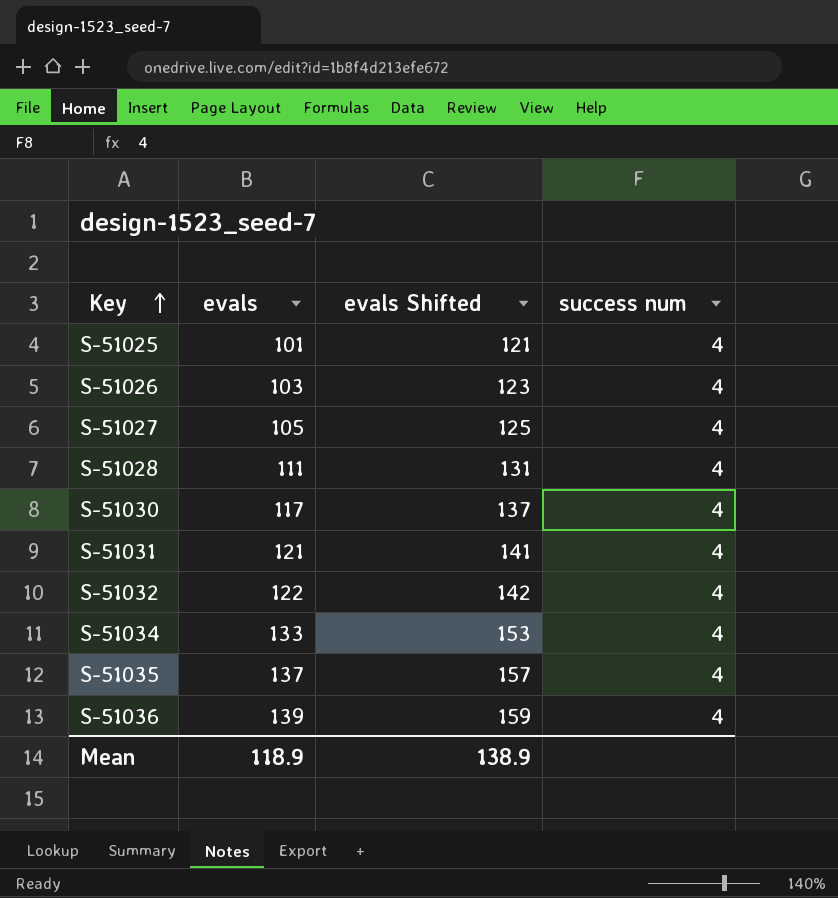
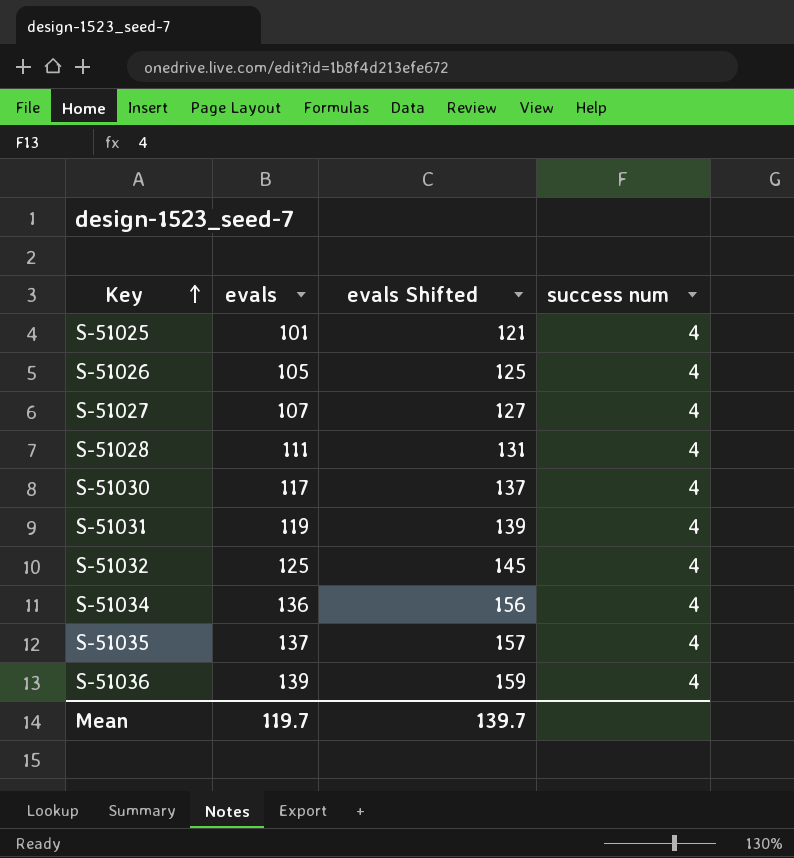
S-51026 | evals: 103 -> 105
S-51026 | evals Shifted: 123 -> 125
S-51027 | evals: 105 -> 107
S-51027 | evals Shifted: 125 -> 127
S-51031 | evals: 121 -> 119
S-51031 | evals Shifted: 141 -> 139
S-51032 | evals: 122 -> 125
S-51032 | evals Shifted: 142 -> 145
S-51034 | evals: 133 -> 136
S-51034 | evals Shifted: 153 -> 156
Mean | evals: 118.9 -> 119.7
Mean | evals Shifted: 138.9 -> 139.7

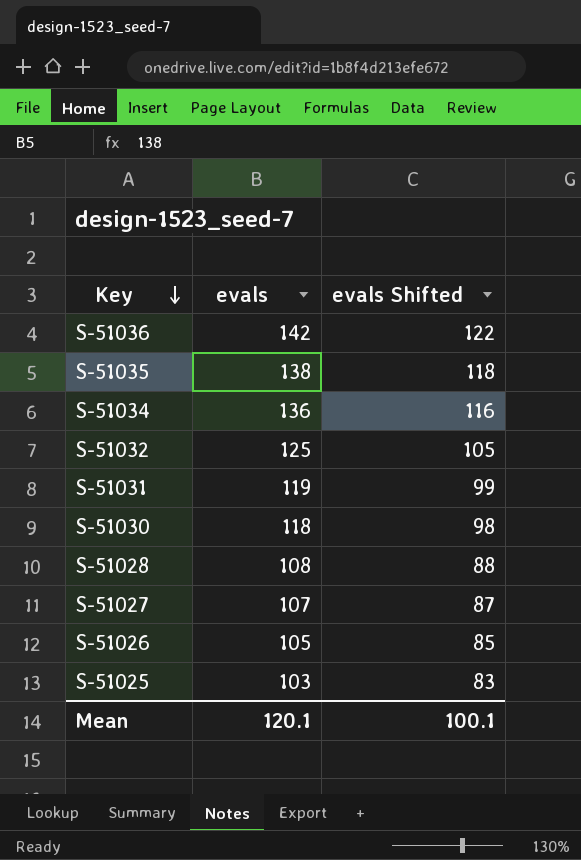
row order: Key ascending -> Key descending
column success num | position: 4 -> none
column evals Shifted | formula: [evals] + 20 -> [evals] - 20
S-51036 | evals: 139 -> 142
S-51035 | evals: 137 -> 138
S-51030 | evals: 117 -> 118
S-51028 | evals: 111 -> 108
S-51025 | evals: 101 -> 103
Mean | evals: 119.7 -> 120.1
Mean | evals Shifted: 139.7 -> 100.1

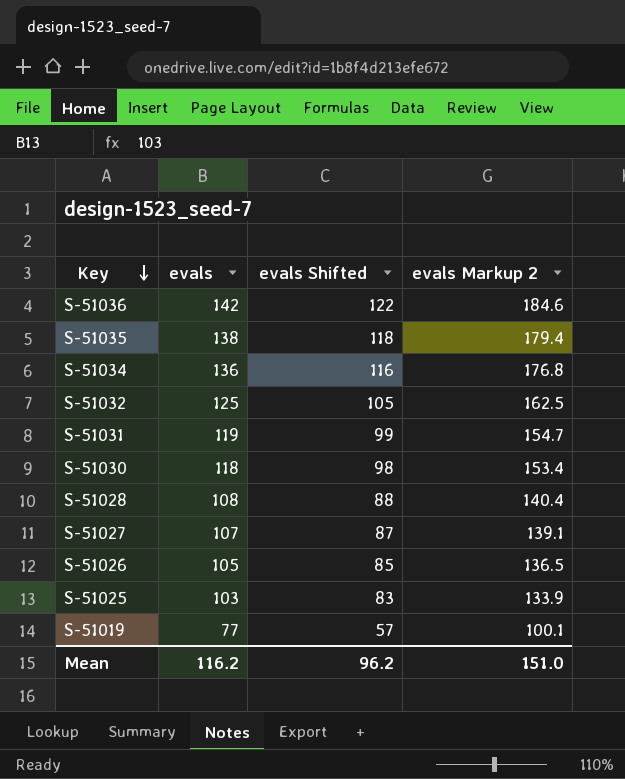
column evals Markup 2 | formula: none -> [evals] * 1.3
row S-51019: none -> 77 | 57 | 100.1
Mean | evals: 120.1 -> 116.2
Mean | evals Shifted: 100.1 -> 96.2

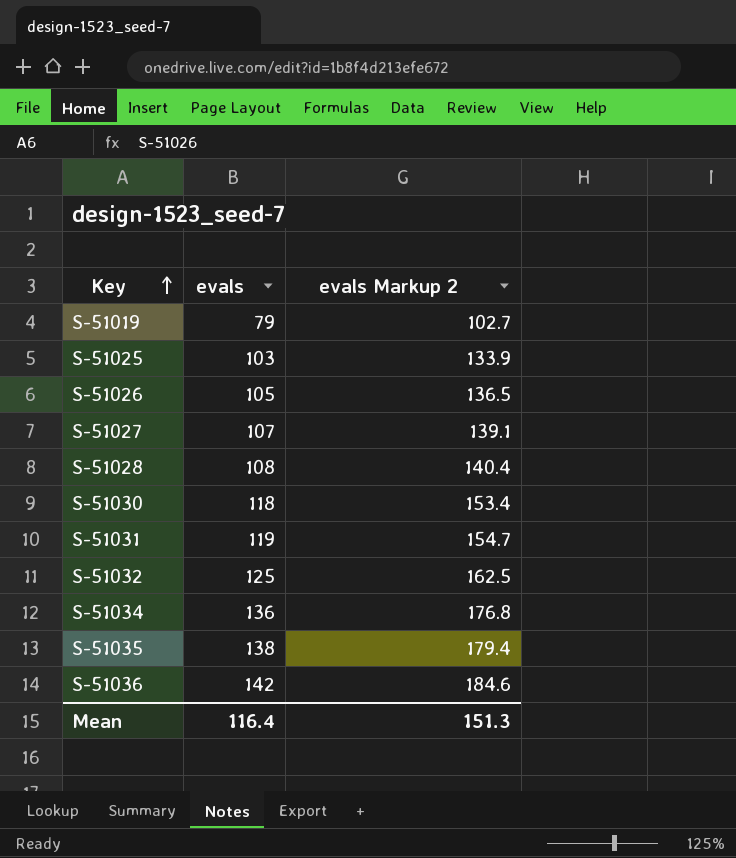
row order: Key descending -> Key ascending
column evals Shifted | formula: [evals] - 20 -> none
S-51019 | evals: 77 -> 79
S-51019 | evals Markup 2: 100.1 -> 102.7
Mean | evals: 116.2 -> 116.4
Mean | evals Markup 2: 151.0 -> 151.3

